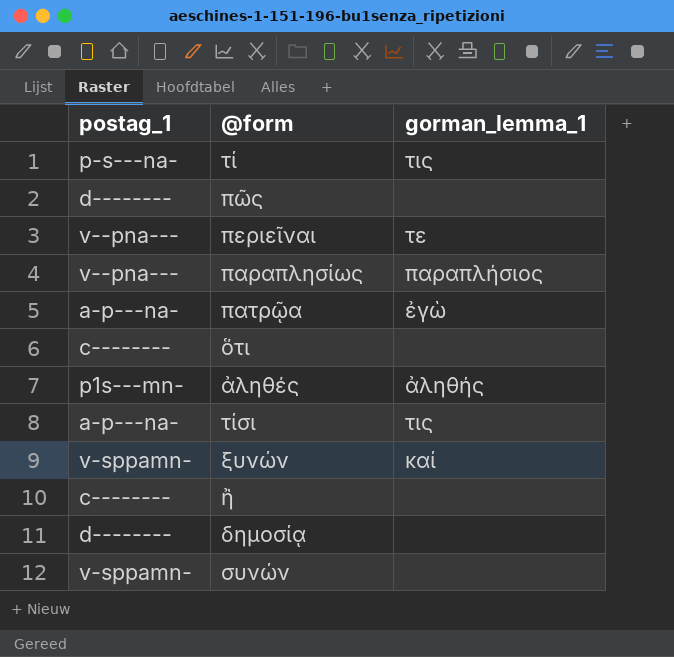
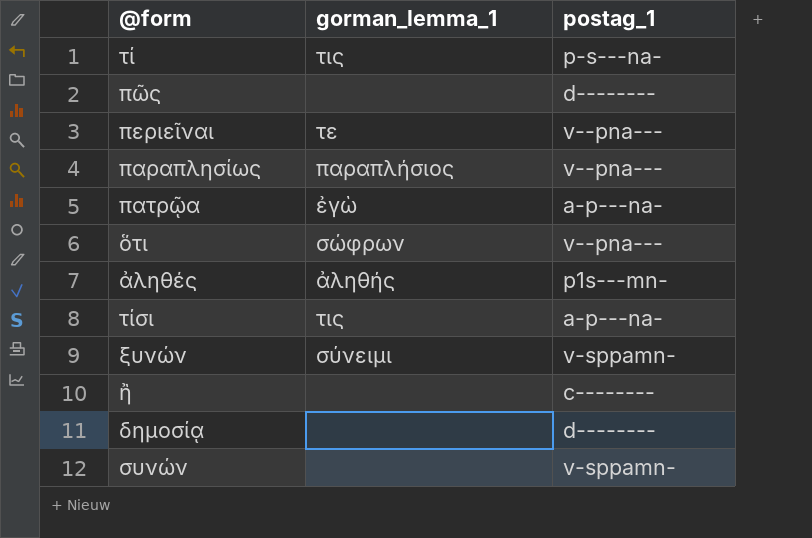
column postag_1 | position: 1 -> 3
ὅτι | gorman_lemma_1: none -> σώφρων
ὅτι | postag_1: c-------- -> v--pna---
ξυνών | gorman_lemma_1: καί -> σύνειμι

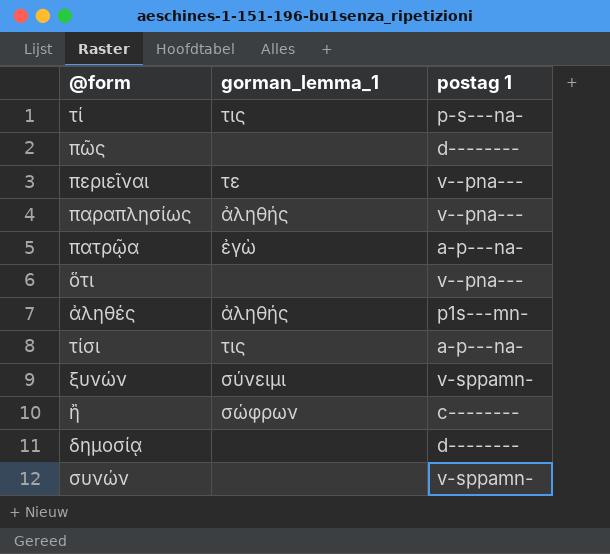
column name: postag_1 -> postag 1
παραπλησίως | gorman_lemma_1: παραπλήσιος -> ἀληθής
ὅτι | gorman_lemma_1: σώφρων -> none
ἢ | gorman_lemma_1: none -> σώφρων

